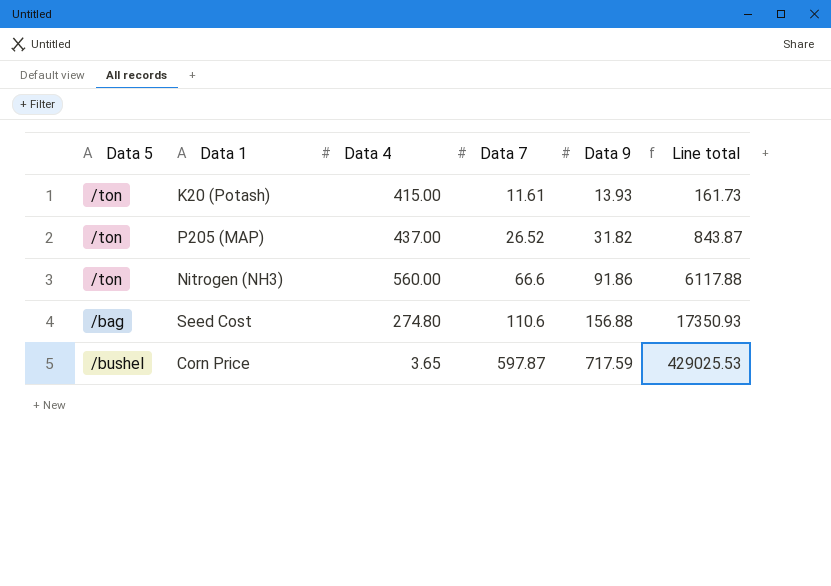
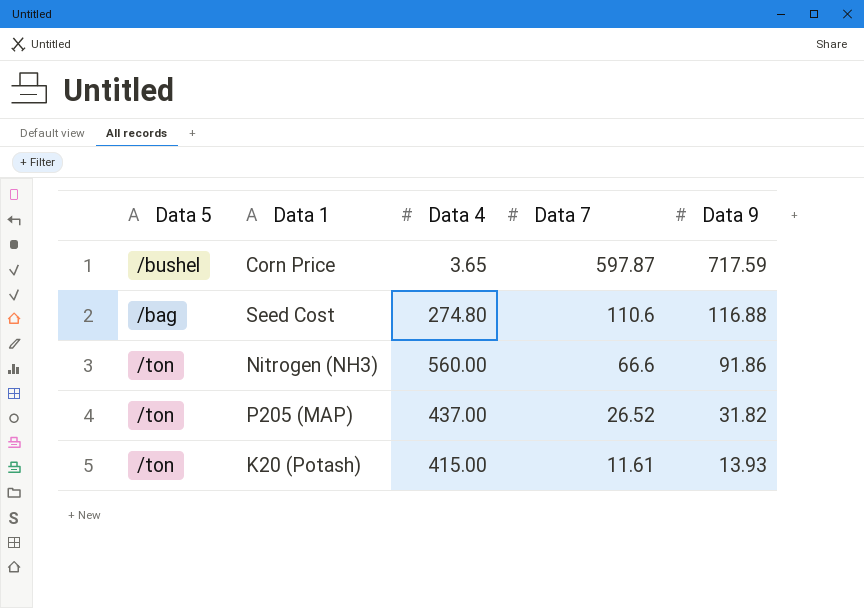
row order: Data 7 ascending -> Data 7 descending
column Line total | formula: [Data 7] * [Data 9] -> none
Seed Cost | Data 9: 156.88 -> 116.88

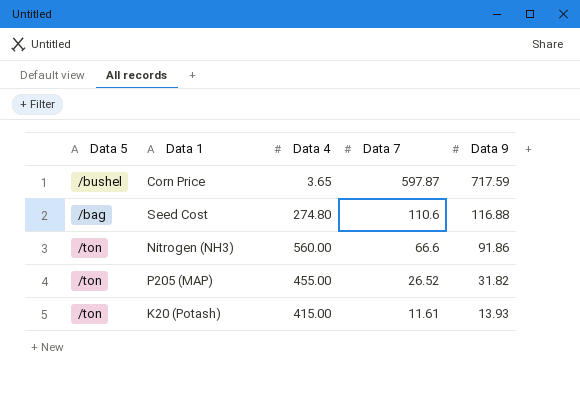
P205 (MAP) | Data 4: 437.00 -> 455.00

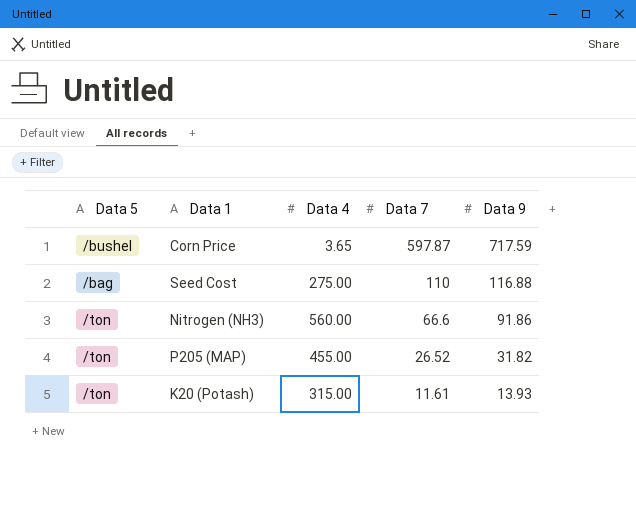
Seed Cost | Data 4: 274.80 -> 275.00
Seed Cost | Data 7: 110.6 -> 110
K20 (Potash) | Data 4: 415.00 -> 315.00

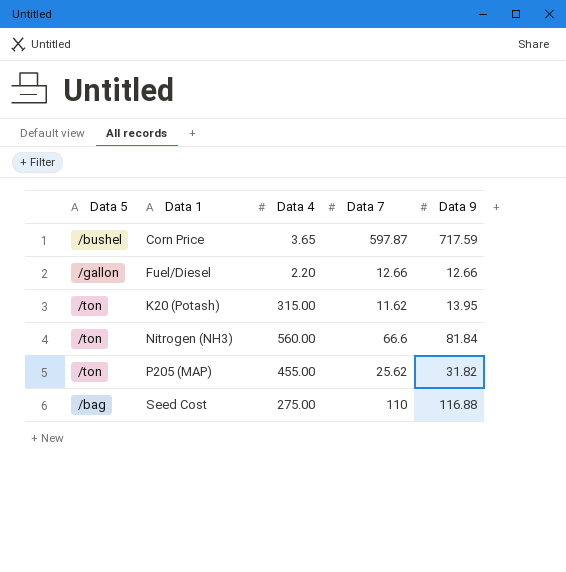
row order: Data 7 descending -> Data 1 ascending
row Fuel/Diesel: none -> /gallon | 2.20 | 12.66 | 12.66
K20 (Potash) | Data 7: 11.61 -> 11.62
K20 (Potash) | Data 9: 13.93 -> 13.95
Nitrogen (NH3) | Data 9: 91.86 -> 81.84
P205 (MAP) | Data 7: 26.52 -> 25.62

